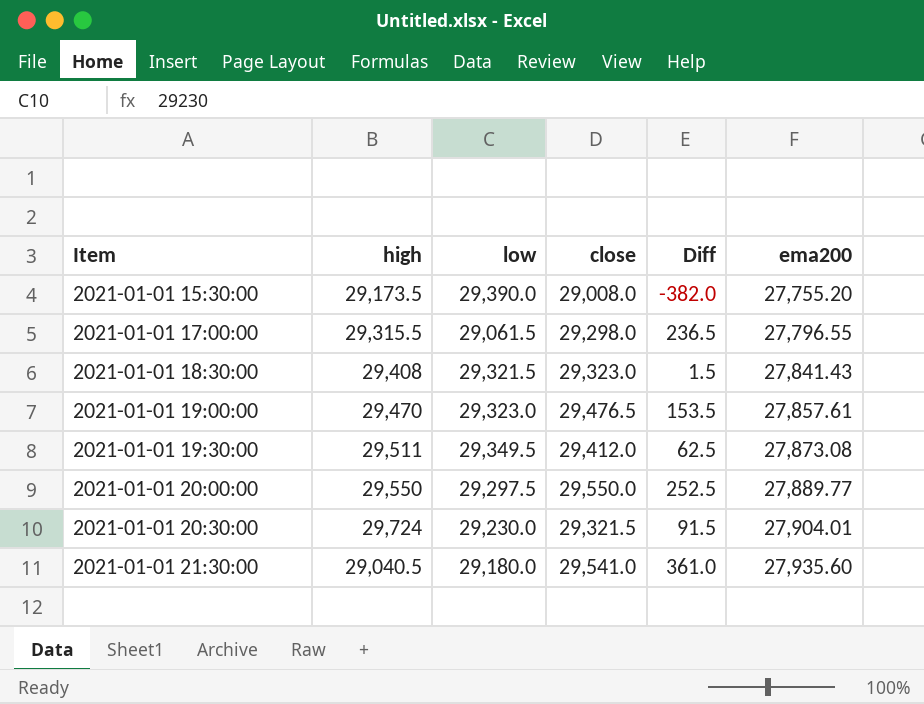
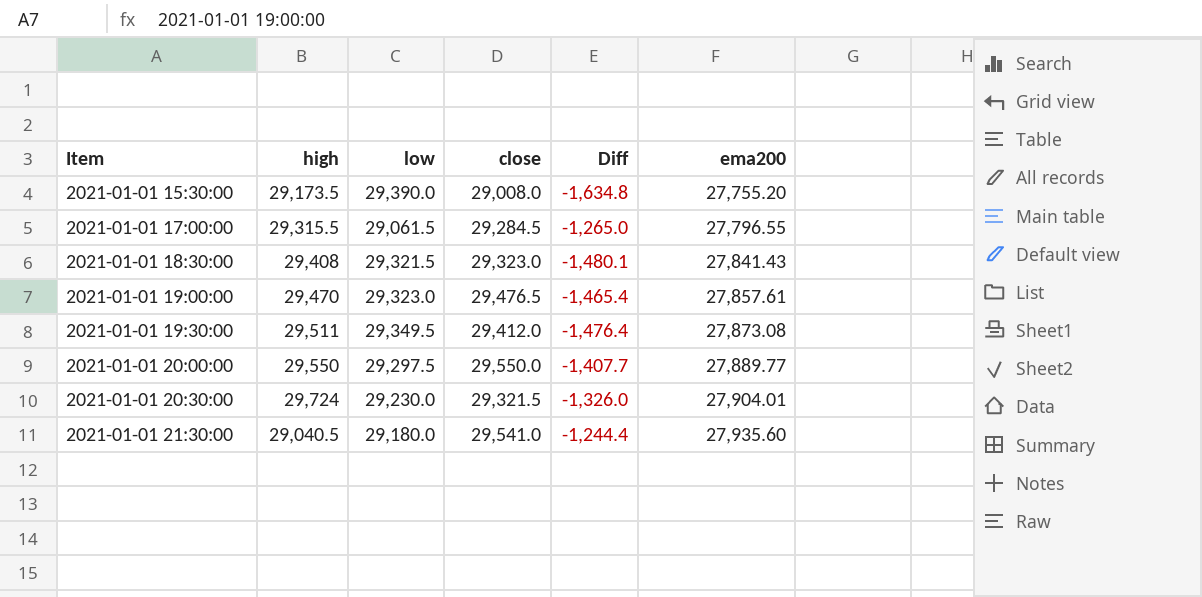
column Diff | formula: [close] - [low] -> [ema200] - [low]
2021-01-01 17:00:00 | close: 29,298.0 -> 29,284.5

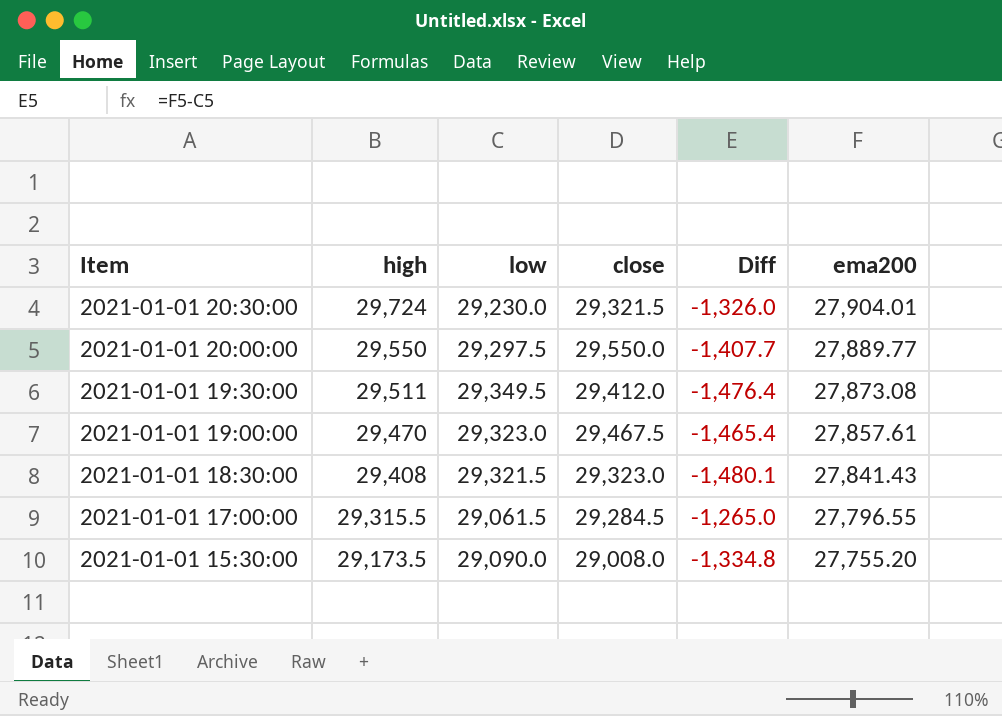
row order: Item ascending -> Item descending
row 2021-01-01 21:30:00: 29,040.5 | 29,180.0 | 29,541.0 | -1,244.4 | 27,935.60 -> none
2021-01-01 19:00:00 | close: 29,476.5 -> 29,467.5
2021-01-01 15:30:00 | low: 29,390.0 -> 29,090.0
2021-01-01 15:30:00 | Diff: -1,634.8 -> -1,334.8

